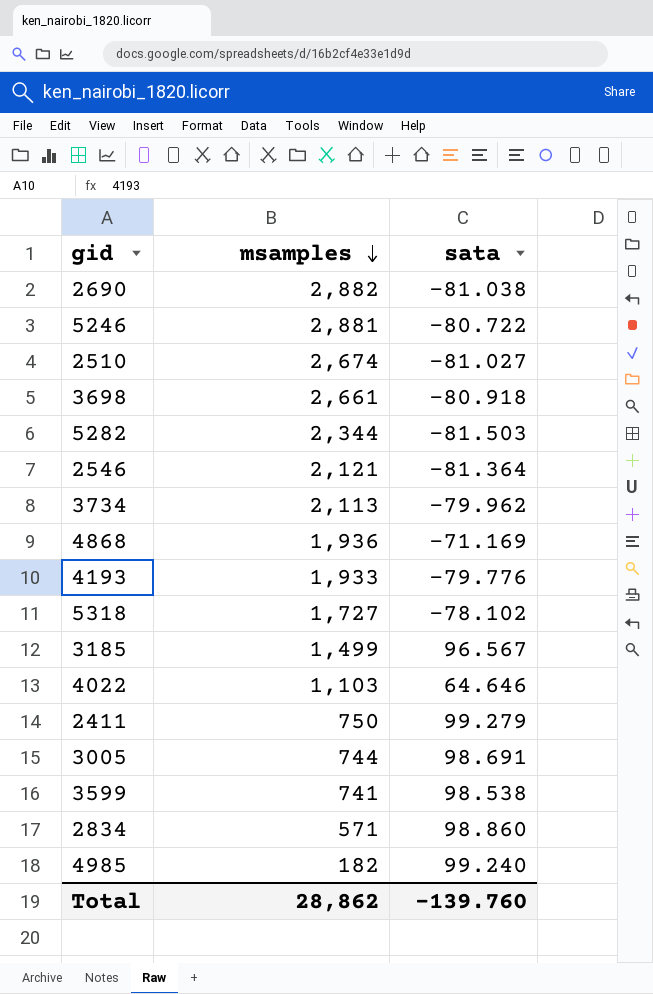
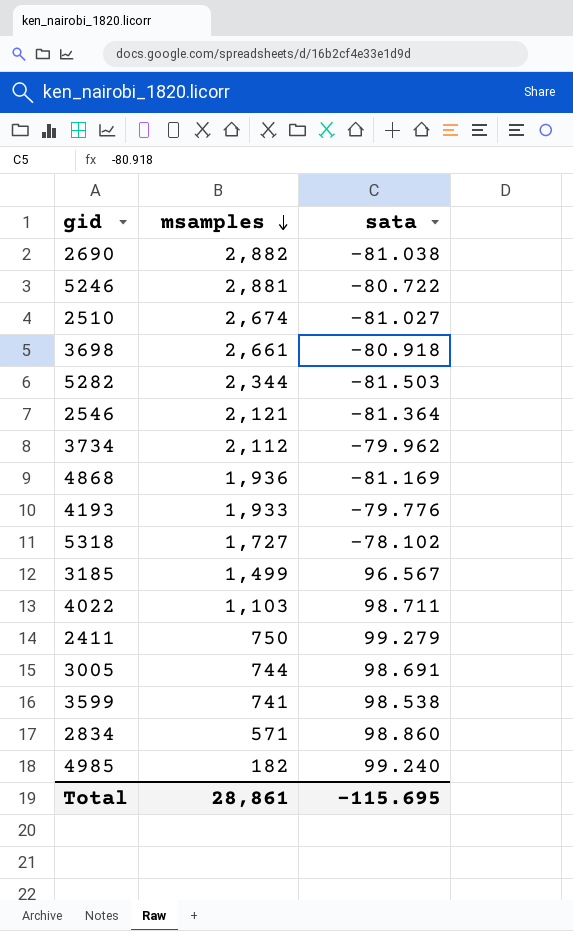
3734 | msamples: 2,113 -> 2,112
4868 | sata: -71.169 -> -81.169
4022 | sata: 64.646 -> 98.711
Total | msamples: 28,862 -> 28,861
Total | sata: -139.760 -> -115.695

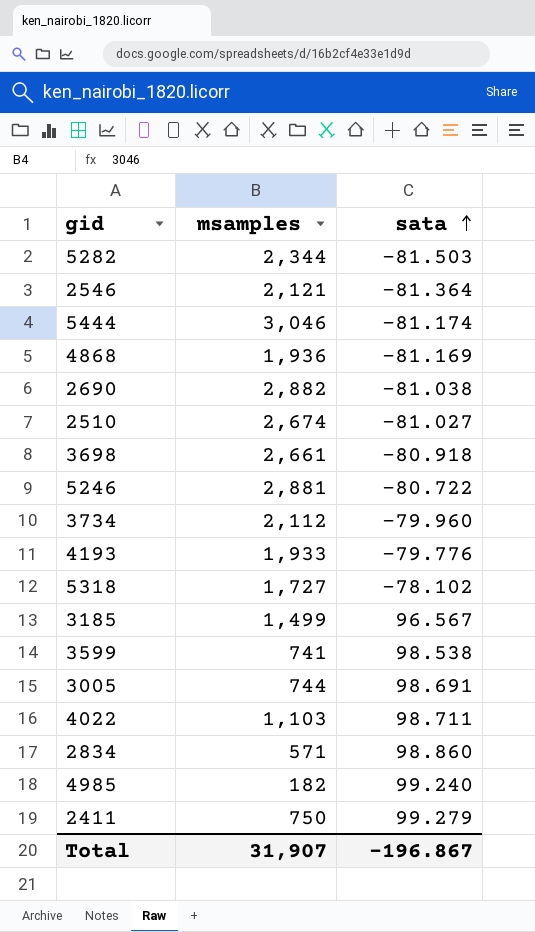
row order: msamples descending -> sata ascending
row 5444: none -> 3,046 | -81.174
3734 | sata: -79.962 -> -79.960
Total | msamples: 28,861 -> 31,907
Total | sata: -115.695 -> -196.867

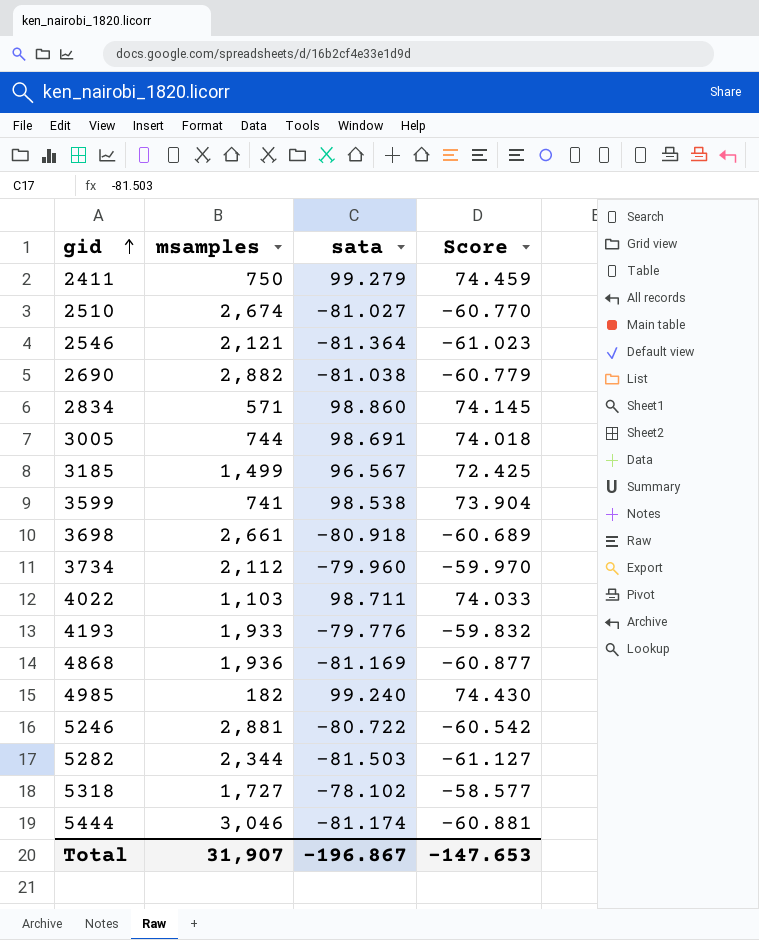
row order: sata ascending -> gid ascending
column Score | formula: none -> [sata] * 0.75

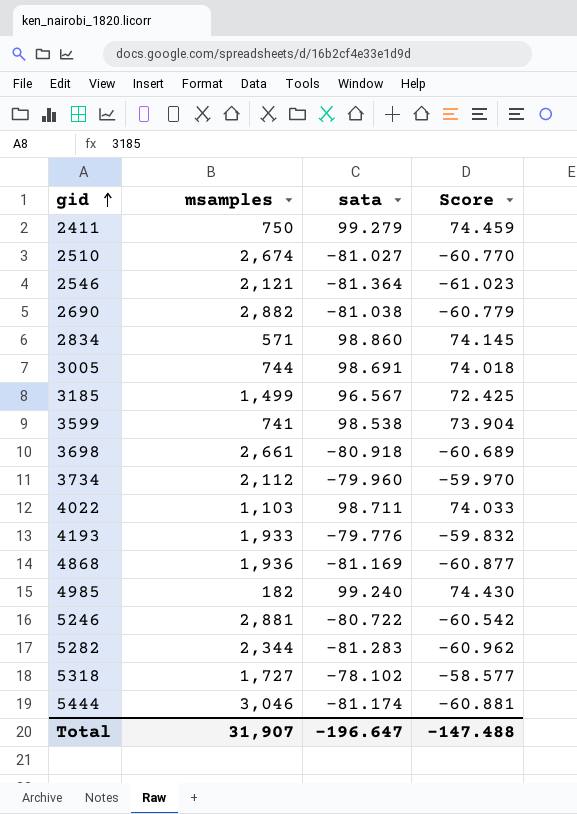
5282 | sata: -81.503 -> -81.283
5282 | Score: -61.127 -> -60.962
Total | sata: -196.867 -> -196.647
Total | Score: -147.653 -> -147.488

